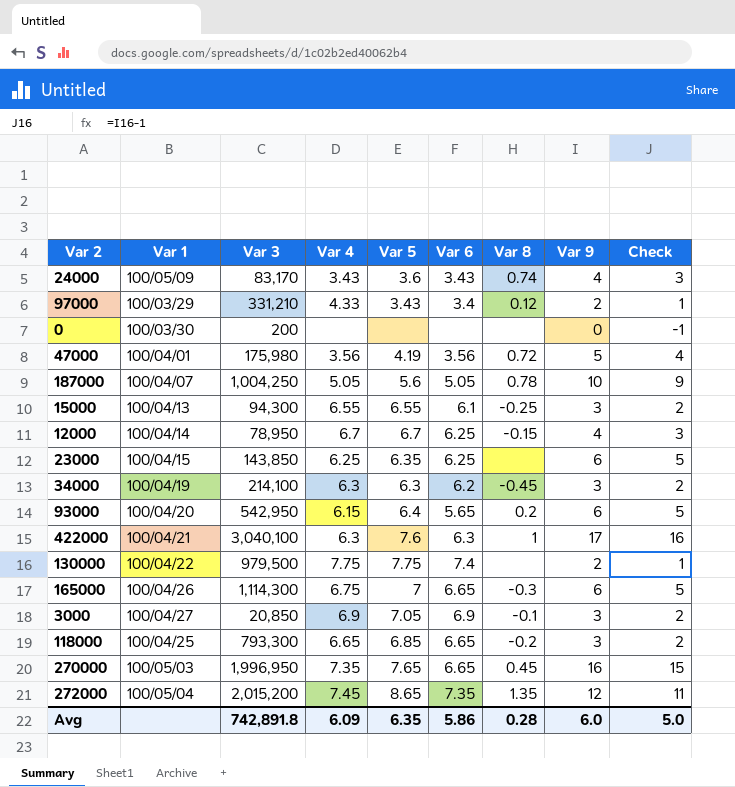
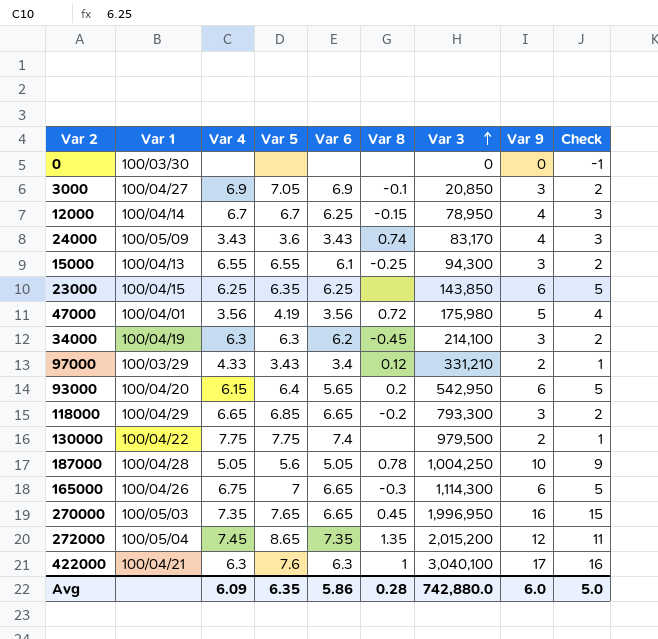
row order: none -> Var 3 ascending
column Var 3 | position: 3 -> 7
0 | Var 3: 200 -> 0
118000 | Var 1: 100/04/25 -> 100/04/29
187000 | Var 1: 100/04/07 -> 100/04/28
Avg | Var 3: 742,891.8 -> 742,880.0

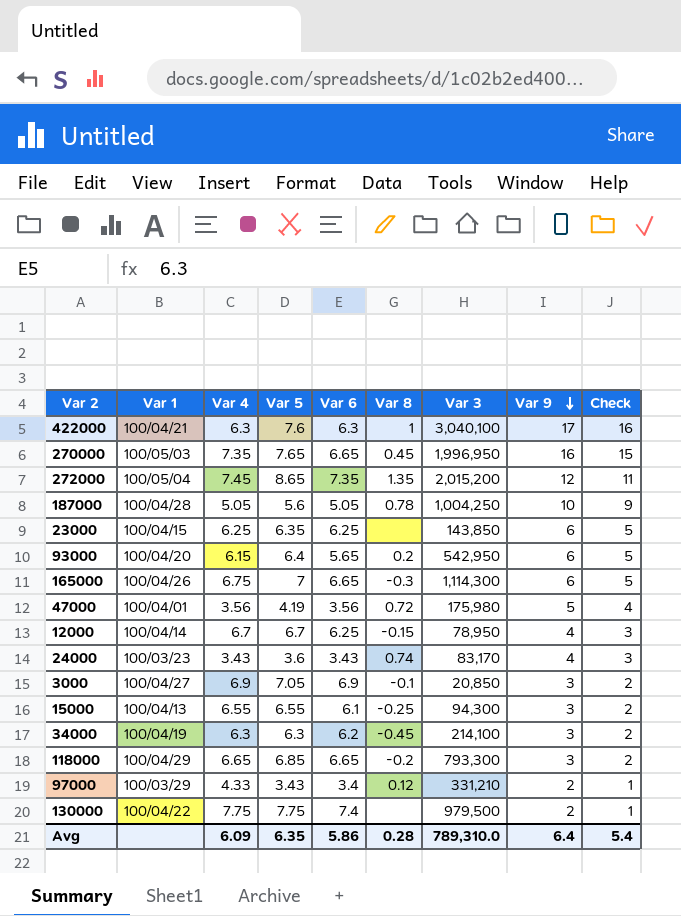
row order: Var 3 ascending -> Var 9 descending
row 0: 100/03/30 | none | none | none | none | 0 | 0 | -1 -> none
24000 | Var 1: 100/05/09 -> 100/03/23
Avg | Var 3: 742,880.0 -> 789,310.0
Avg | Var 9: 6.0 -> 6.4
Avg | Check: 5.0 -> 5.4

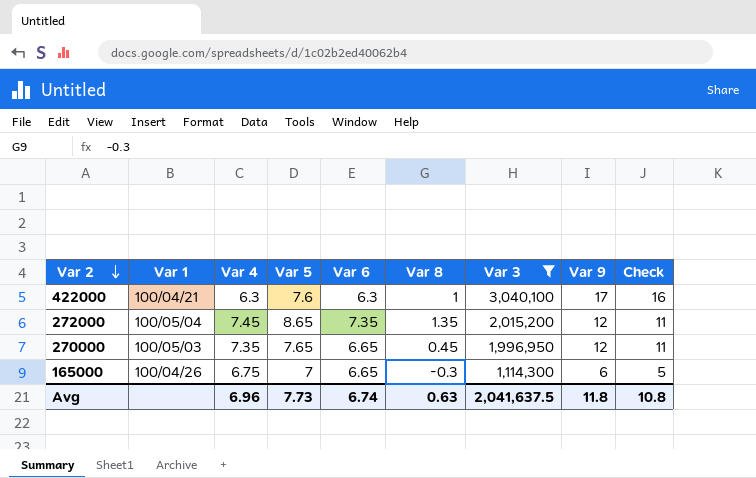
filter: none -> Var 3 >= 1,114,300
row order: Var 9 descending -> Var 2 descending
270000 | Var 9: 16 -> 12
270000 | Check: 15 -> 11
Avg | Var 4: 6.09 -> 6.96
Avg | Var 5: 6.35 -> 7.73
Avg | Var 6: 5.86 -> 6.74
Avg | Var 8: 0.28 -> 0.63
Avg | Var 3: 789,310.0 -> 2,041,637.5
Avg | Var 9: 6.4 -> 11.8
Avg | Check: 5.4 -> 10.8

